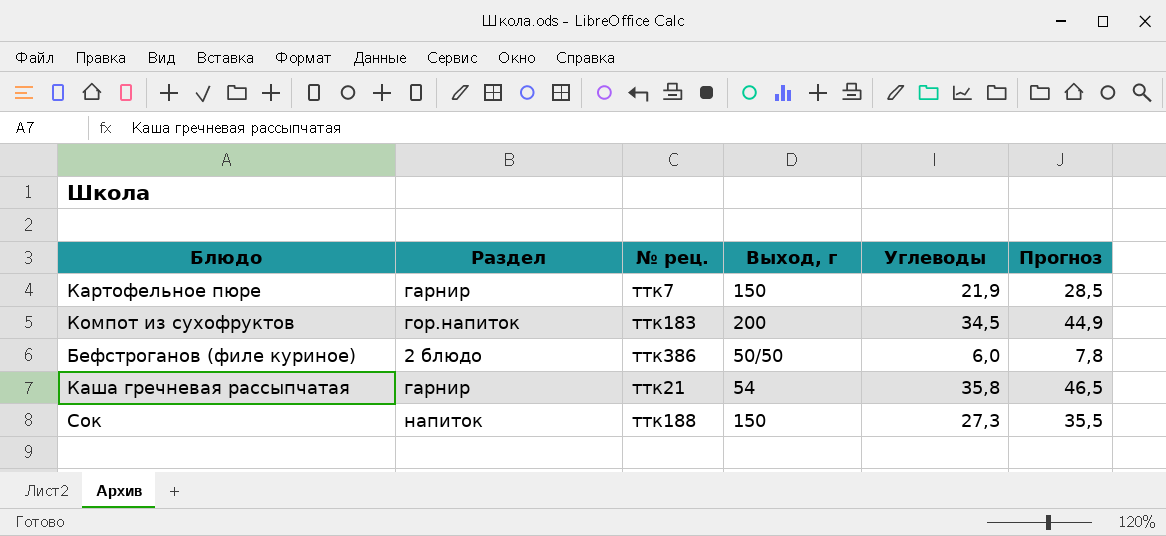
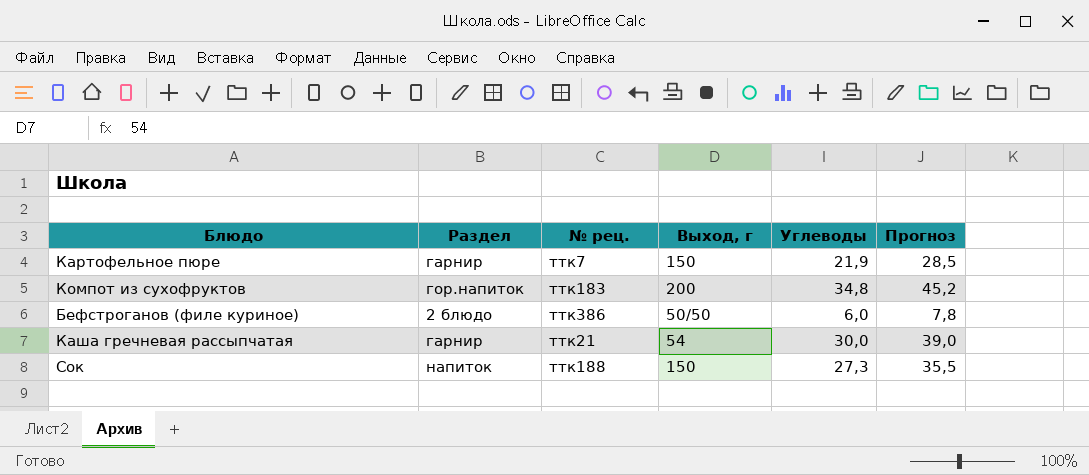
Компот из сухофруктов | Углеводы: 34,5 -> 34,8
Компот из сухофруктов | Прогноз: 44,9 -> 45,2
Каша гречневая рассыпчатая | Углеводы: 35,8 -> 30,0
Каша гречневая рассыпчатая | Прогноз: 46,5 -> 39,0

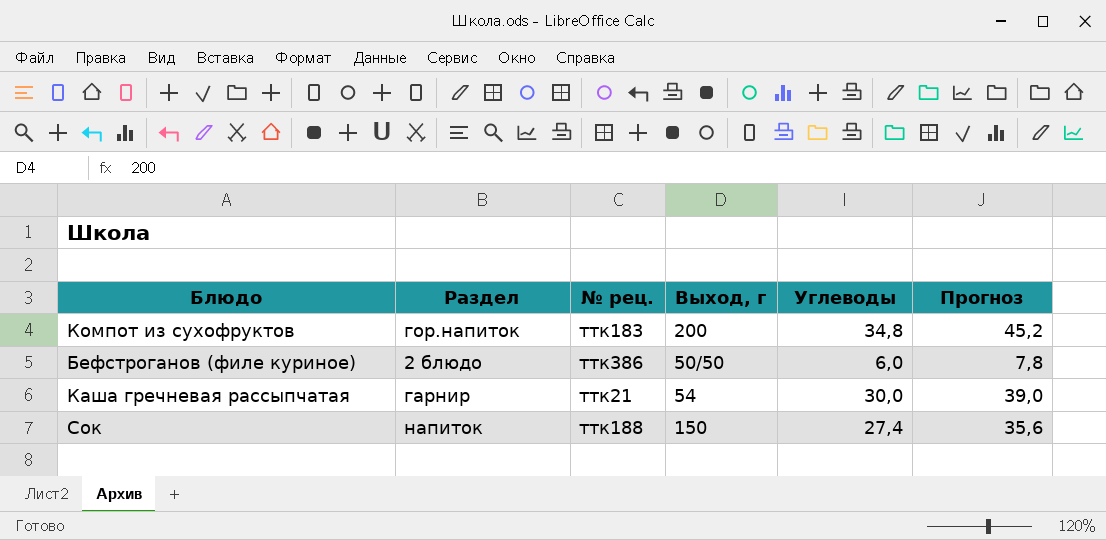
row Картофельное пюре: гарнир | ттк7 | 150 | 21,9 | 28,5 -> none
Сок | Углеводы: 27,3 -> 27,4
Сок | Прогноз: 35,5 -> 35,6

